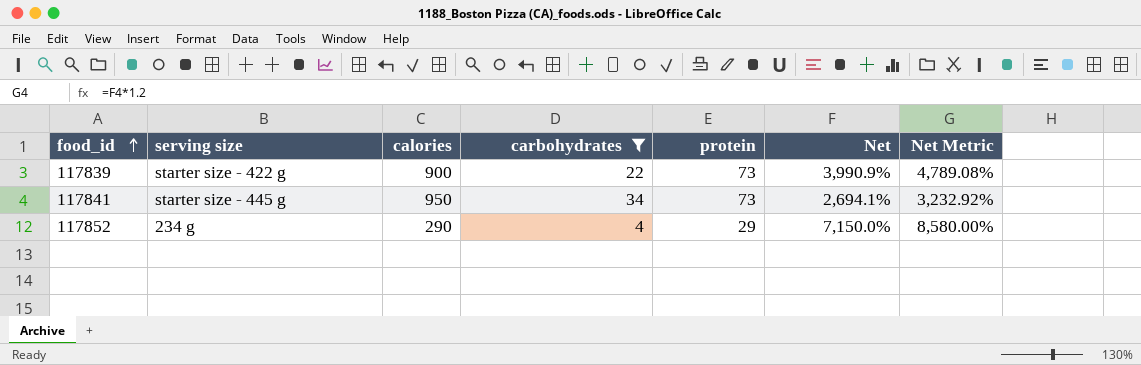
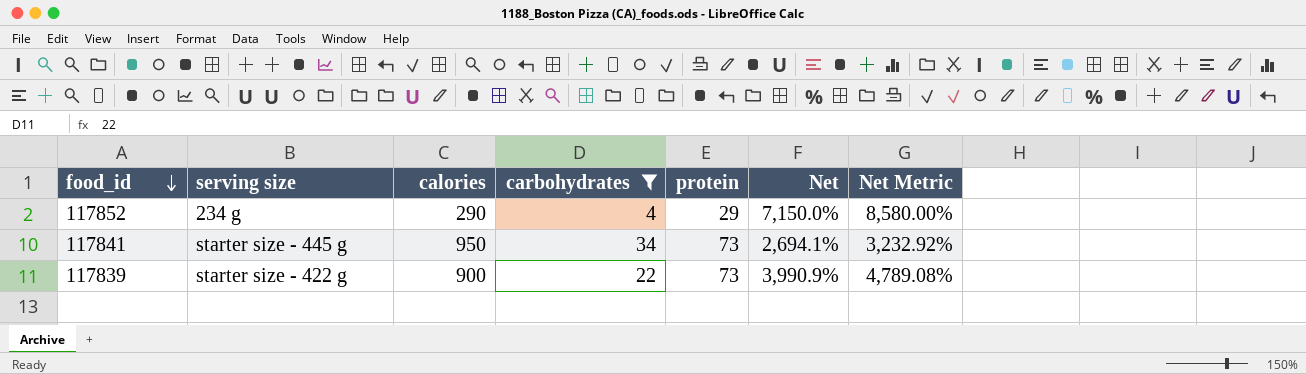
row order: food_id ascending -> food_id descending

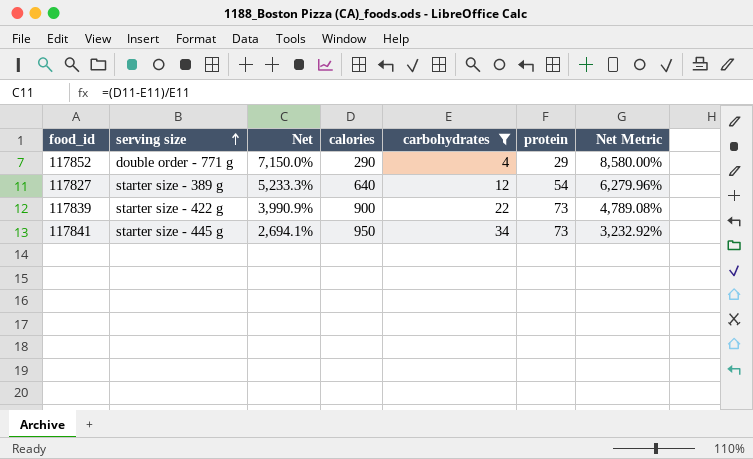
row order: food_id descending -> serving size ascending
column Net | position: 6 -> 3
117852 | serving size: 234 g -> double order - 771 g
row 117827: none -> starter size - 389 g | 5,233.3% | 640 | 12 | 54 | 6,279.96%

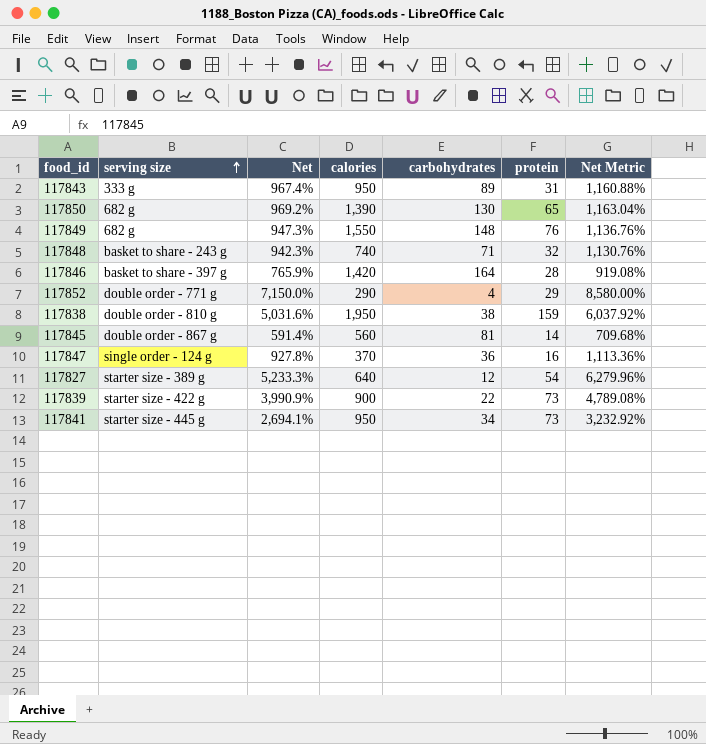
filter: carbohydrates <= 34 -> none

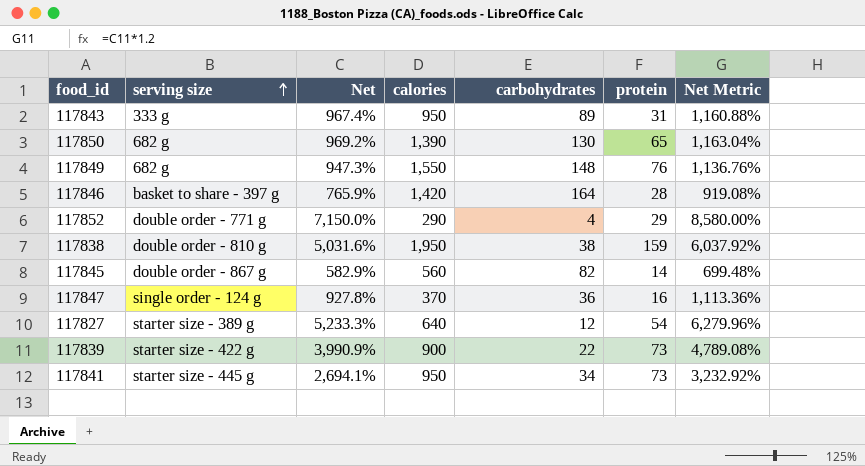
row 117848: basket to share - 243 g | 942.3% | 740 | 71 | 32 | 1,130.76% -> none
117845 | Net: 591.4% -> 582.9%
117845 | carbohydrates: 81 -> 82
117845 | Net Metric: 709.68% -> 699.48%

